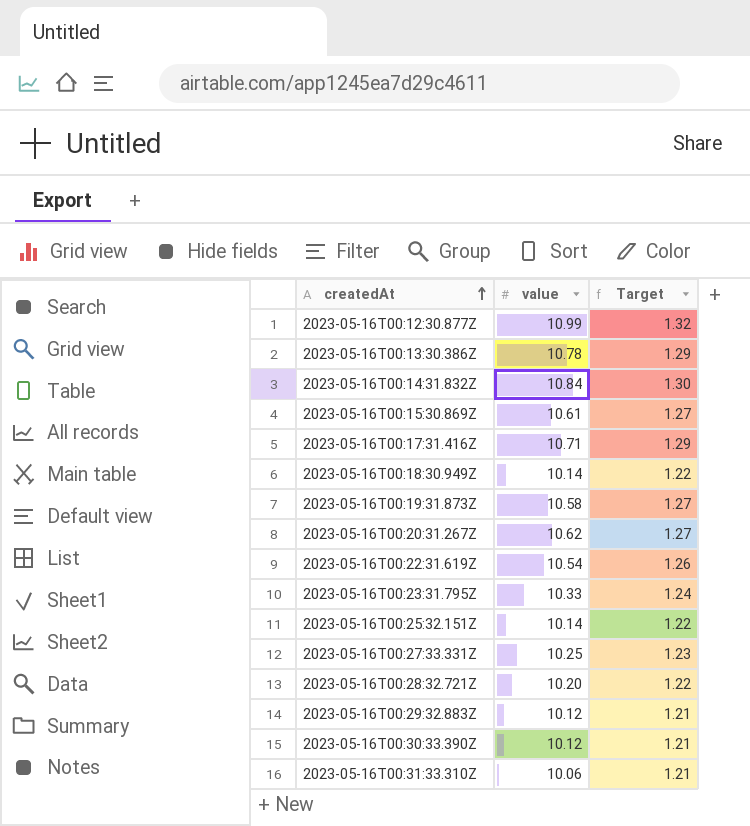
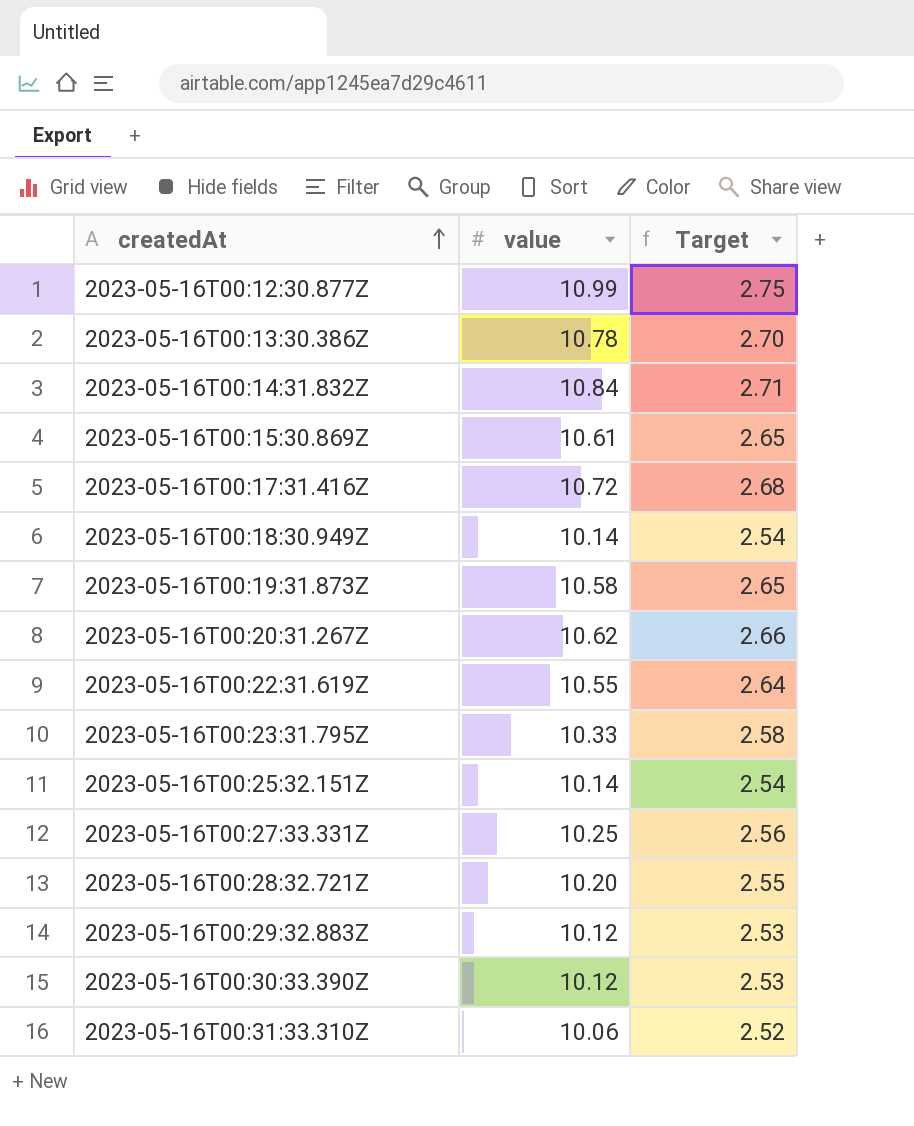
column Target | formula: [value] * 0.12 -> [value] * 0.25
2023-05-16T00:17:31.416Z | value: 10.71 -> 10.72
2023-05-16T00:22:31.619Z | value: 10.54 -> 10.55

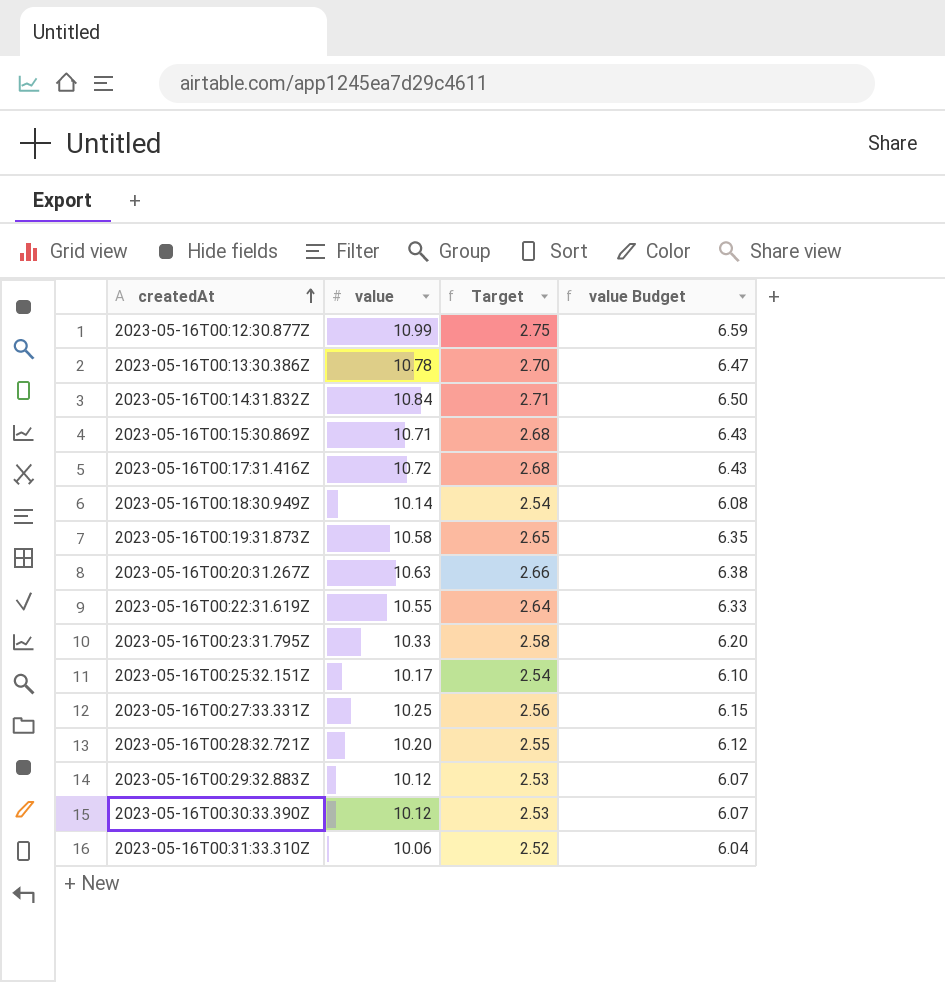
column value Budget | formula: none -> [value] * 0.6
2023-05-16T00:15:30.869Z | value: 10.61 -> 10.71
2023-05-16T00:15:30.869Z | Target: 2.65 -> 2.68
2023-05-16T00:20:31.267Z | value: 10.62 -> 10.63
2023-05-16T00:25:32.151Z | value: 10.14 -> 10.17

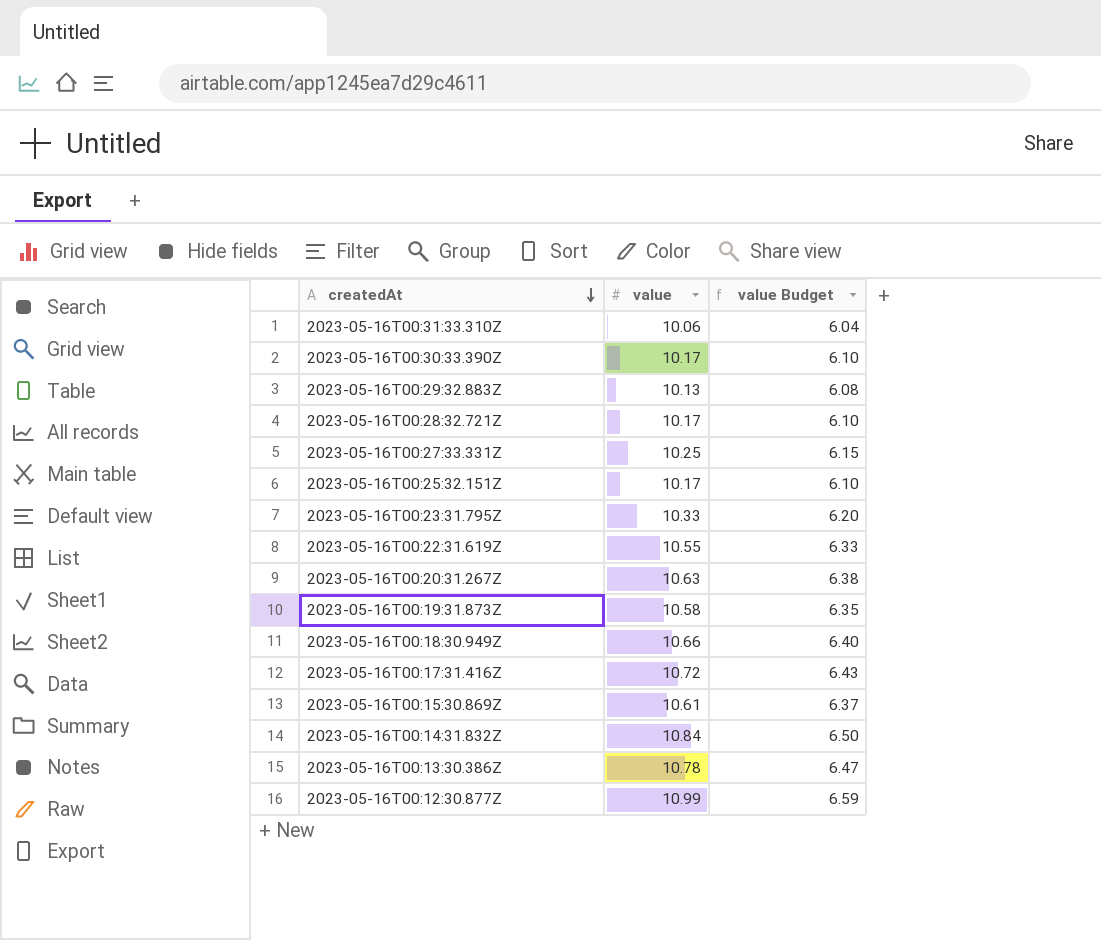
row order: createdAt ascending -> createdAt descending
column Target | formula: [value] * 0.25 -> none
2023-05-16T00:30:33.390Z | value: 10.12 -> 10.17
2023-05-16T00:30:33.390Z | value Budget: 6.07 -> 6.10
2023-05-16T00:29:32.883Z | value: 10.12 -> 10.13
2023-05-16T00:29:32.883Z | value Budget: 6.07 -> 6.08
2023-05-16T00:28:32.721Z | value: 10.20 -> 10.17
2023-05-16T00:28:32.721Z | value Budget: 6.12 -> 6.10
2023-05-16T00:18:30.949Z | value: 10.14 -> 10.66
2023-05-16T00:18:30.949Z | value Budget: 6.08 -> 6.40
2023-05-16T00:15:30.869Z | value: 10.71 -> 10.61
2023-05-16T00:15:30.869Z | value Budget: 6.43 -> 6.37

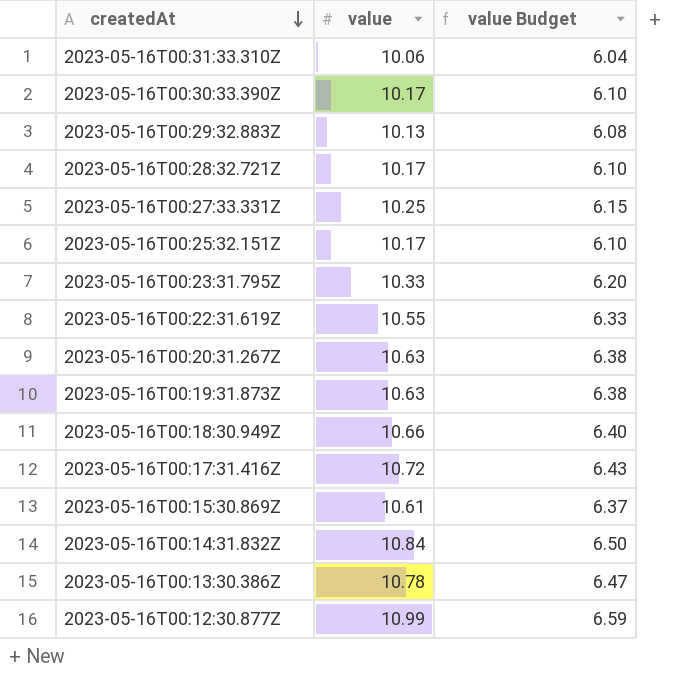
2023-05-16T00:19:31.873Z | value: 10.58 -> 10.63
2023-05-16T00:19:31.873Z | value Budget: 6.35 -> 6.38

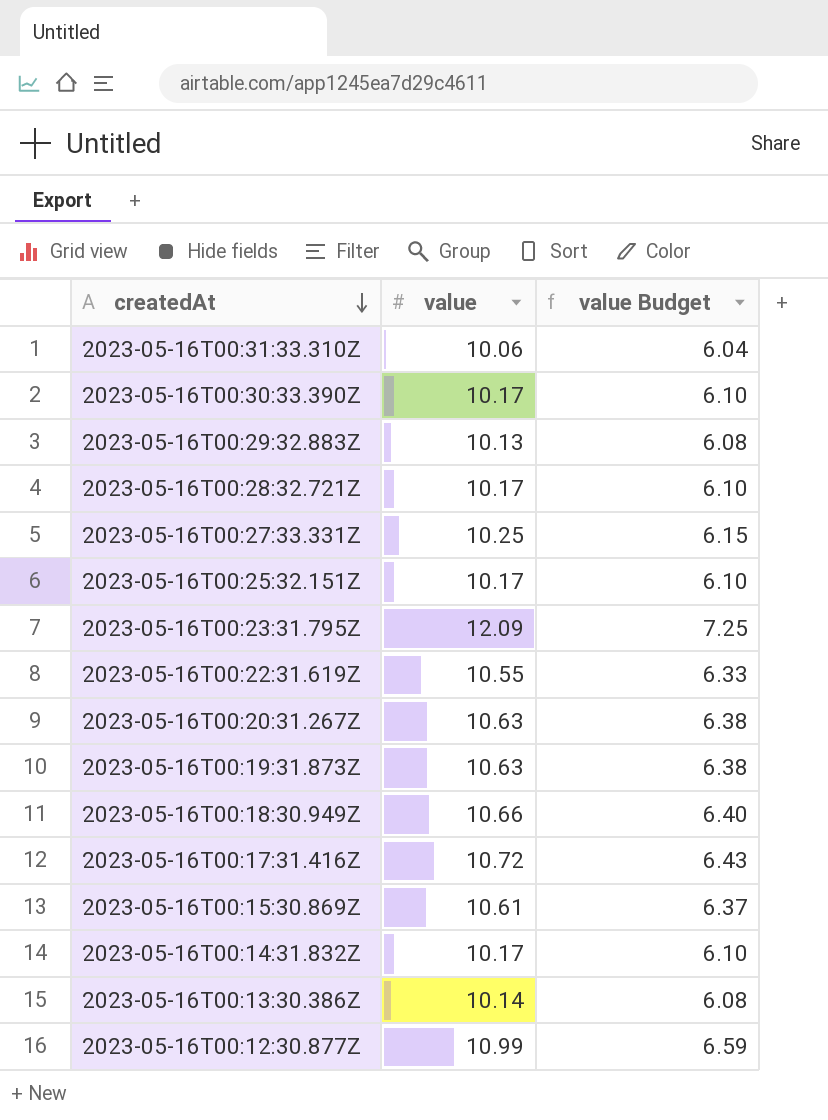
2023-05-16T00:23:31.795Z | value: 10.33 -> 12.09
2023-05-16T00:23:31.795Z | value Budget: 6.20 -> 7.25
2023-05-16T00:14:31.832Z | value: 10.84 -> 10.17
2023-05-16T00:14:31.832Z | value Budget: 6.50 -> 6.10
2023-05-16T00:13:30.386Z | value: 10.78 -> 10.14
2023-05-16T00:13:30.386Z | value Budget: 6.47 -> 6.08

